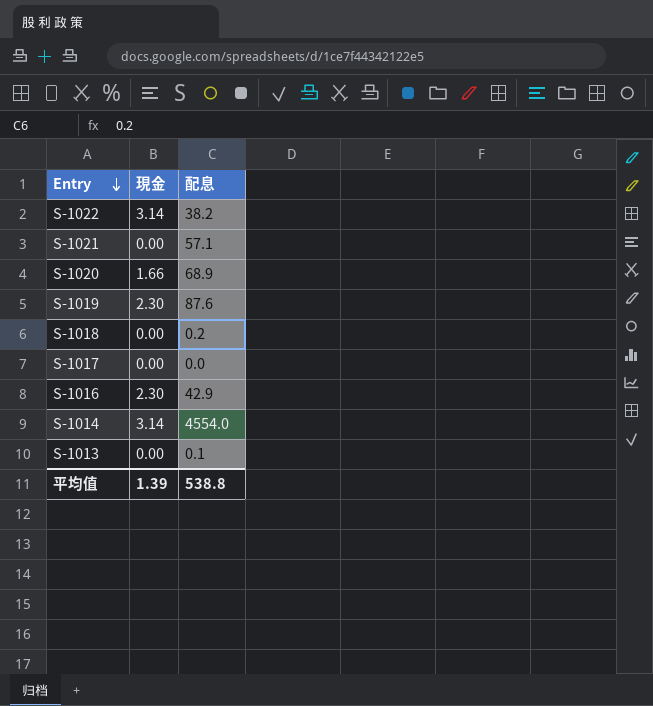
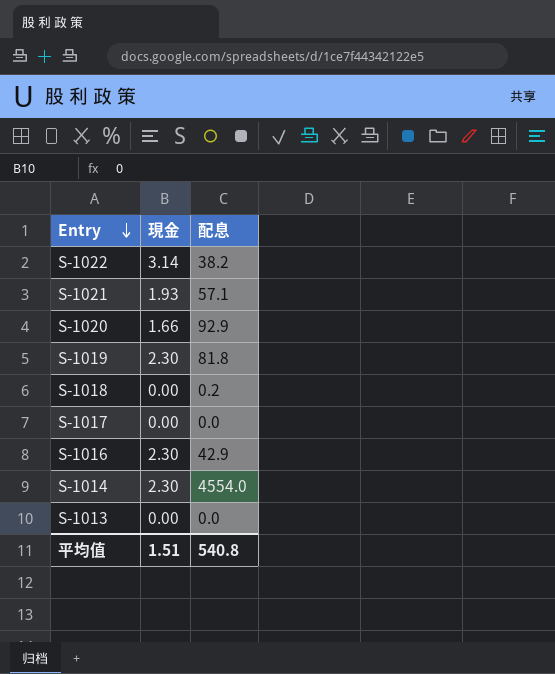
S-1021 | 現金: 0.00 -> 1.93
S-1020 | 配息: 68.9 -> 92.9
S-1019 | 配息: 87.6 -> 81.8
S-1014 | 現金: 3.14 -> 2.30
S-1013 | 配息: 0.1 -> 0.0
平均值 | 現金: 1.39 -> 1.51
平均值 | 配息: 538.8 -> 540.8

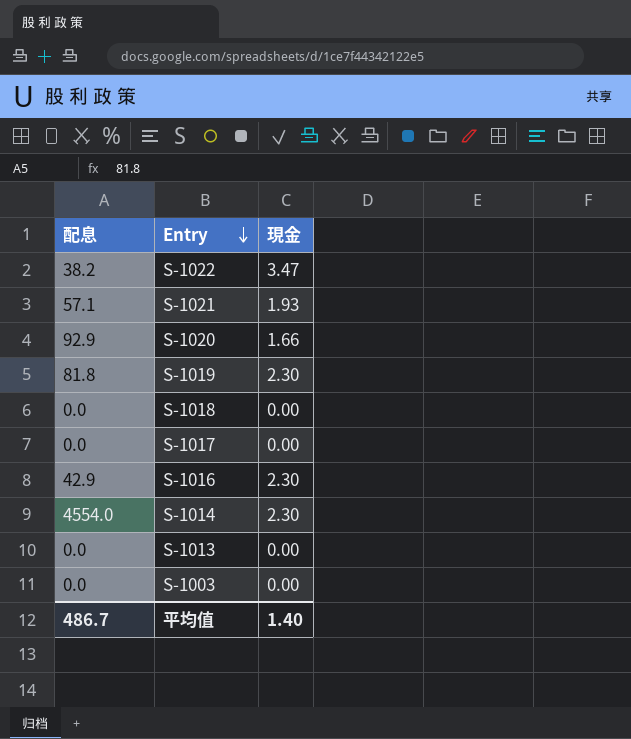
column 配息 | position: 3 -> 1
S-1022 | 現金: 3.14 -> 3.47
S-1018 | 配息: 0.2 -> 0.0
row S-1003: none -> 0.0 | 0.00
平均值 | 配息: 540.8 -> 486.7
平均值 | 現金: 1.51 -> 1.40

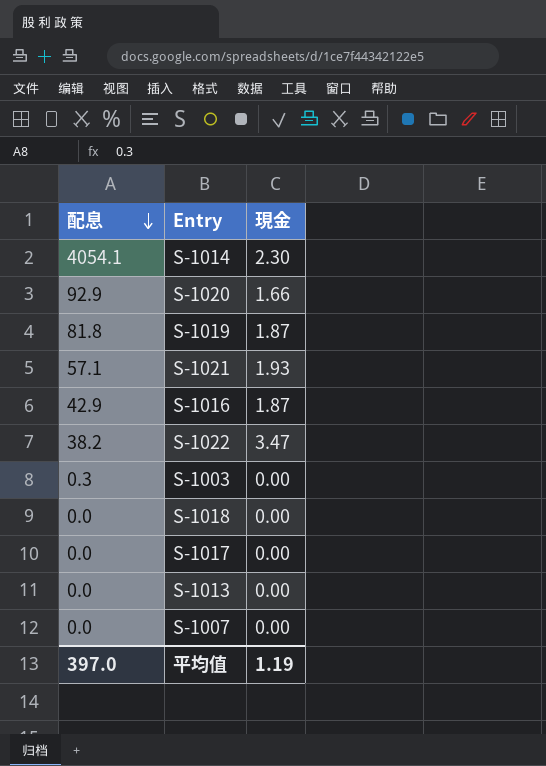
row order: Entry descending -> 配息 descending
S-1014 | 配息: 4554.0 -> 4054.1
S-1019 | 現金: 2.30 -> 1.87
S-1016 | 現金: 2.30 -> 1.87
S-1003 | 配息: 0.0 -> 0.3
row S-1007: none -> 0.0 | 0.00
平均值 | 配息: 486.7 -> 397.0
平均值 | 現金: 1.40 -> 1.19

